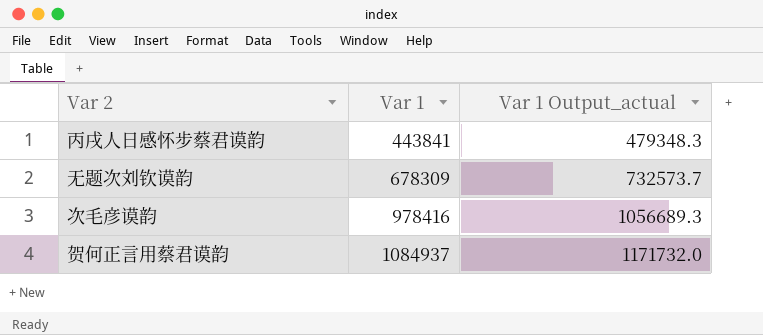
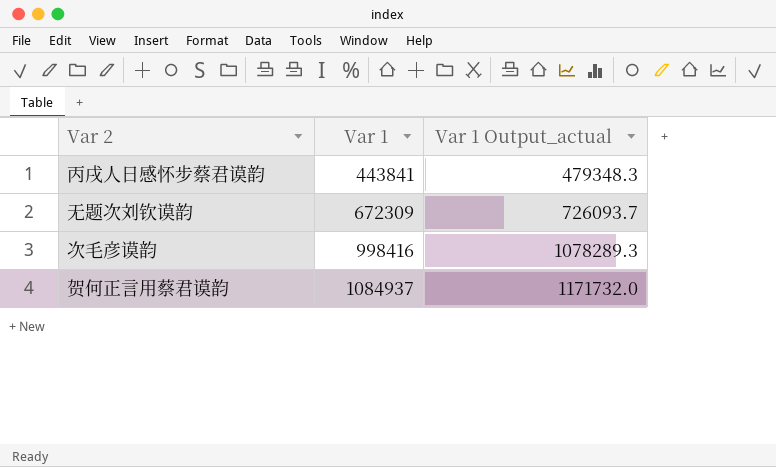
无题次刘钦谟韵 | Var 1: 678309 -> 672309
无题次刘钦谟韵 | Var 1 Output_actual: 732573.7 -> 726093.7
次毛彦谟韵 | Var 1: 978416 -> 998416
次毛彦谟韵 | Var 1 Output_actual: 1056689.3 -> 1078289.3

